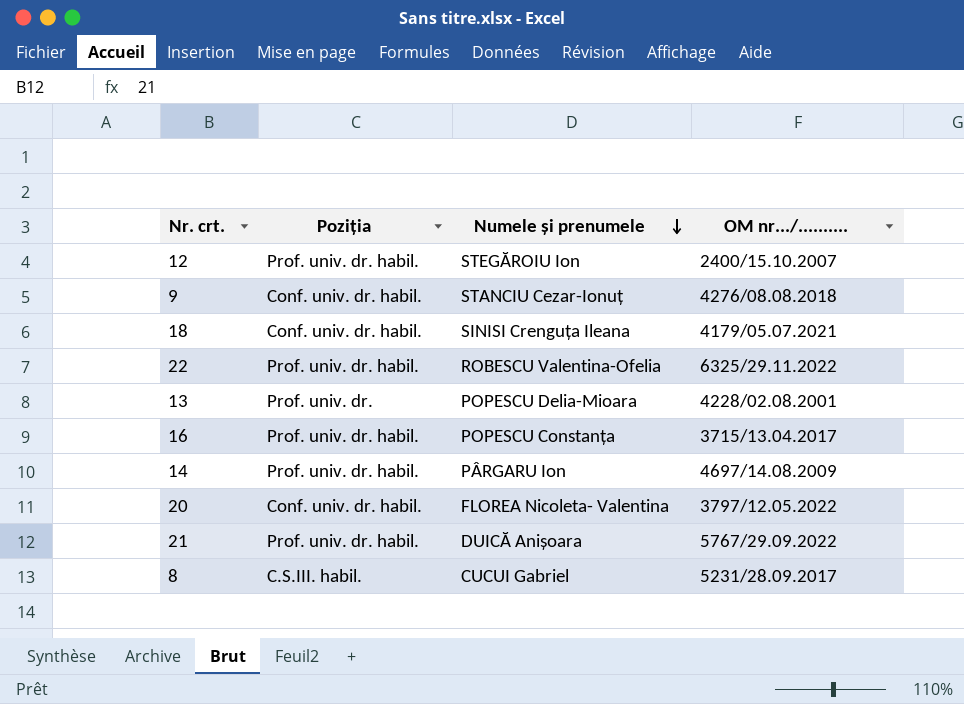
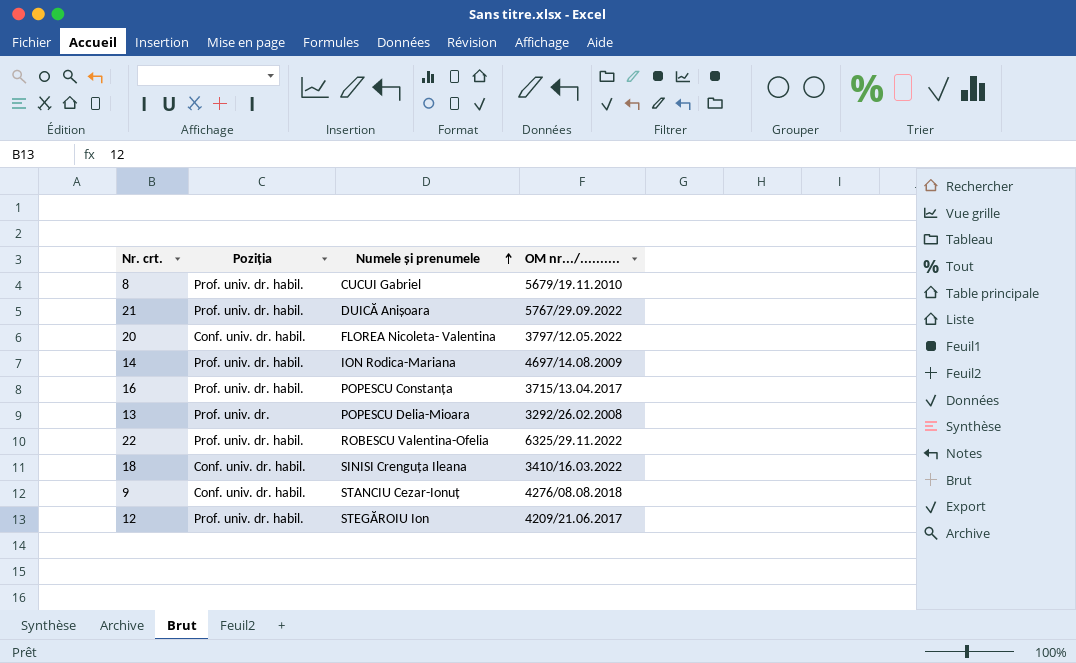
row order: Numele și prenumele descending -> Numele și prenumele ascending
8 | Poziția: C.S.III. habil. -> Prof. univ. dr. habil.
8 | OM nr.../..........: 5231/28.09.2017 -> 5679/19.11.2010
14 | Numele și prenumele: PÂRGARU Ion -> ION Rodica-Mariana
13 | OM nr.../..........: 4228/02.08.2001 -> 3292/26.02.2008
18 | OM nr.../..........: 4179/05.07.2021 -> 3410/16.03.2022
12 | OM nr.../..........: 2400/15.10.2007 -> 4209/21.06.2017

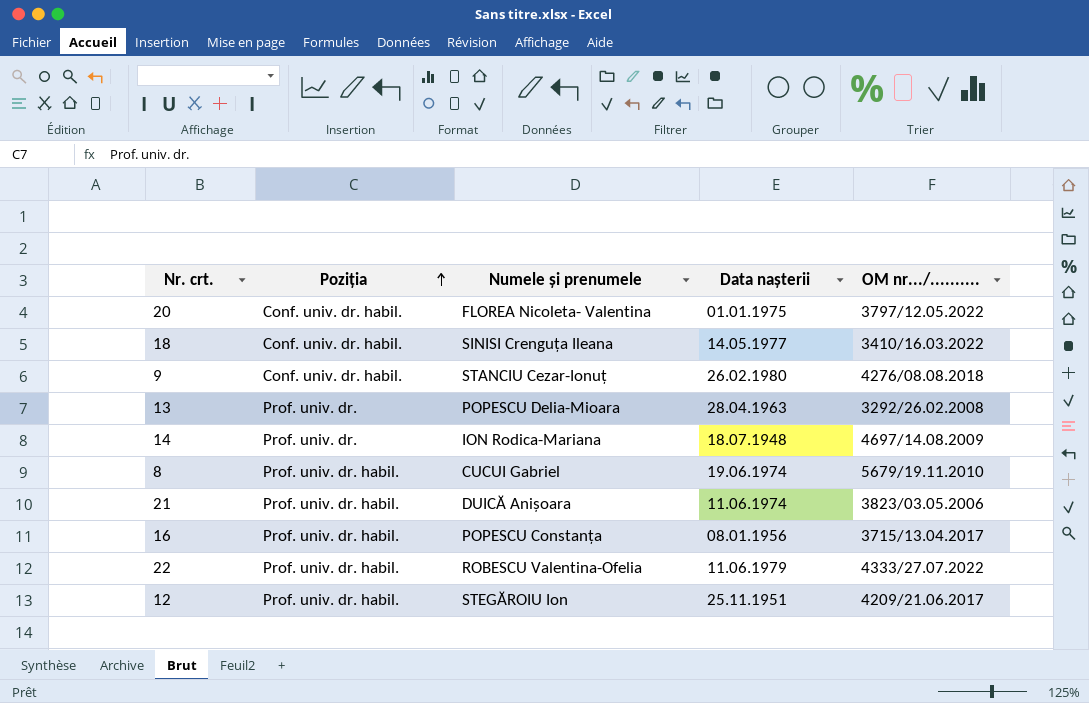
row order: Numele și prenumele ascending -> Poziția ascending
column Data nașterii | position: none -> 4
14 | Poziția: Prof. univ. dr. habil. -> Prof. univ. dr.
21 | OM nr.../..........: 5767/29.09.2022 -> 3823/03.05.2006
22 | OM nr.../..........: 6325/29.11.2022 -> 4333/27.07.2022

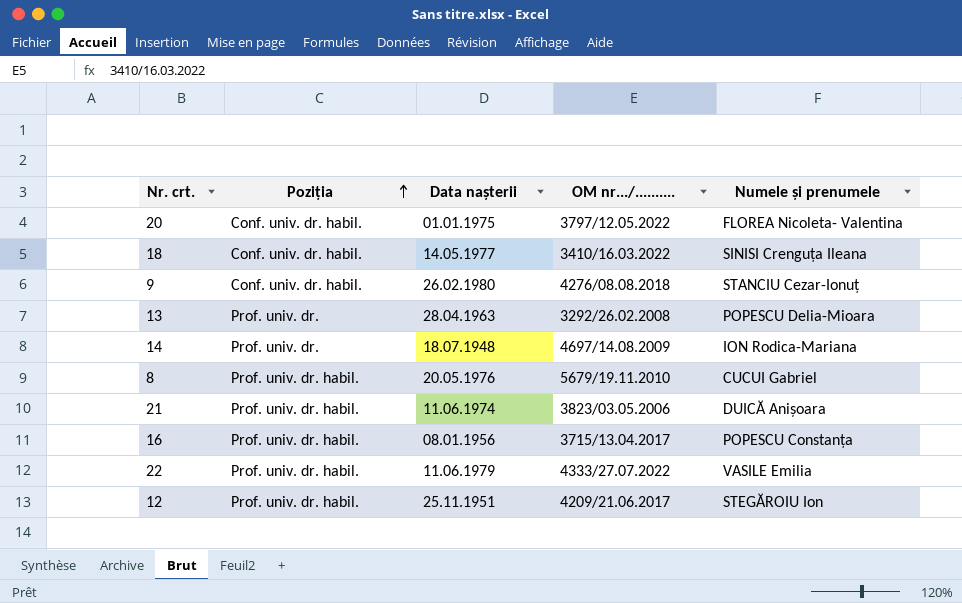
column Numele și prenumele | position: 3 -> 5
8 | Data nașterii: 19.06.1974 -> 20.05.1976
22 | Numele și prenumele: ROBESCU Valentina-Ofelia -> VASILE Emilia

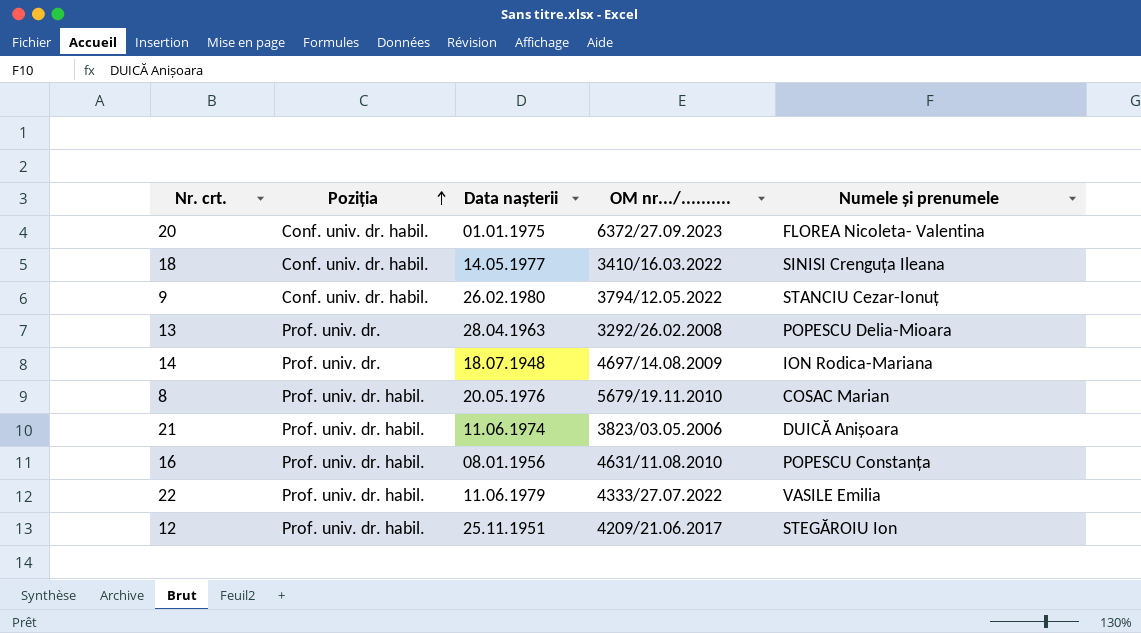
20 | OM nr.../..........: 3797/12.05.2022 -> 6372/27.09.2023
9 | OM nr.../..........: 4276/08.08.2018 -> 3794/12.05.2022
8 | Numele și prenumele: CUCUI Gabriel -> COSAC Marian
16 | OM nr.../..........: 3715/13.04.2017 -> 4631/11.08.2010

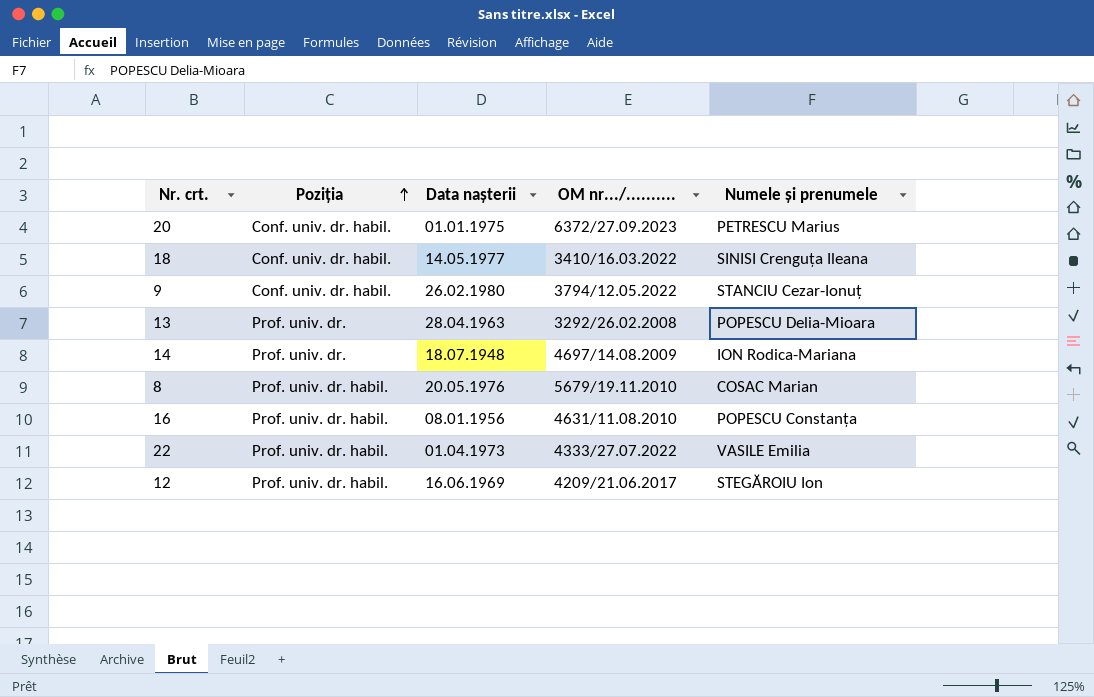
row 21: Prof. univ. dr. habil. | 11.06.1974 | 3823/03.05.2006 | DUICĂ Anișoara -> none
20 | Numele și prenumele: FLOREA Nicoleta- Valentina -> PETRESCU Marius
22 | Data nașterii: 11.06.1979 -> 01.04.1973
12 | Data nașterii: 25.11.1951 -> 16.06.1969

